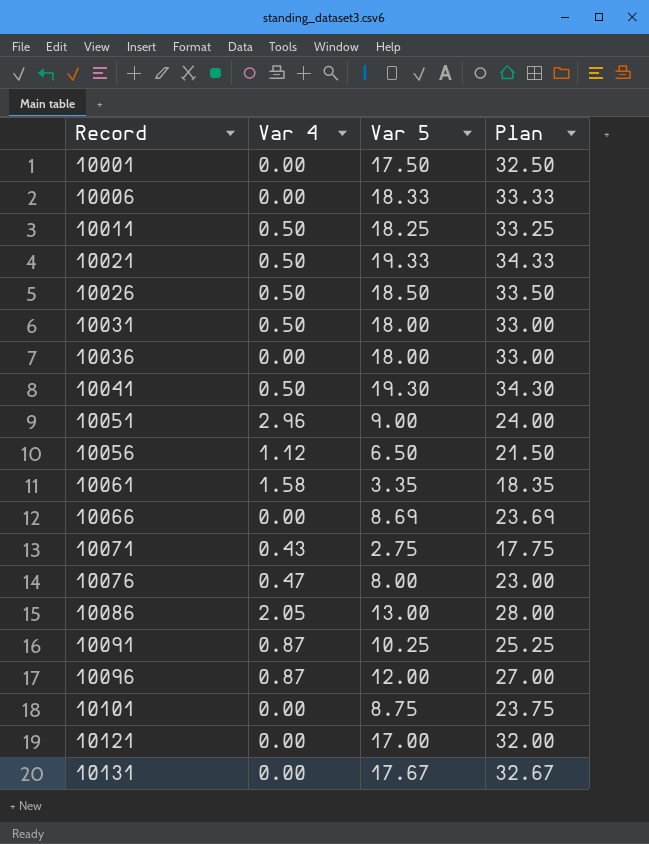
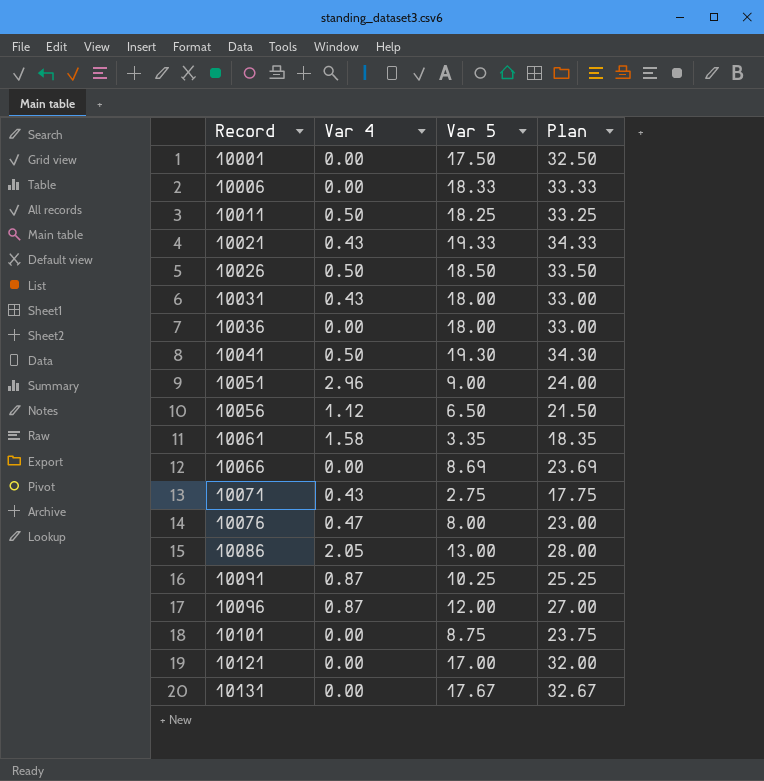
10021 | Var 4: 0.50 -> 0.43
10031 | Var 4: 0.50 -> 0.43

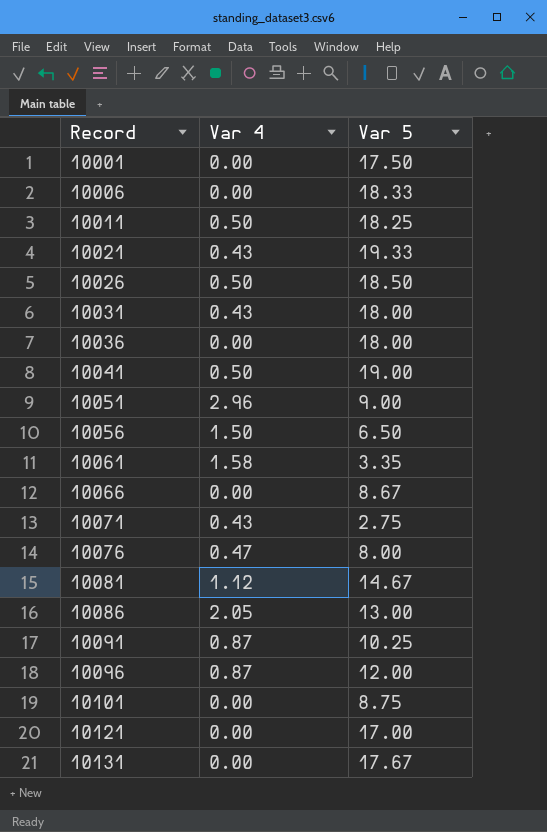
column Plan | formula: [Var 5] + 15 -> none
10041 | Var 5: 19.30 -> 19.00
10056 | Var 4: 1.12 -> 1.50
10066 | Var 5: 8.69 -> 8.67
row 10081: none -> 1.12 | 14.67

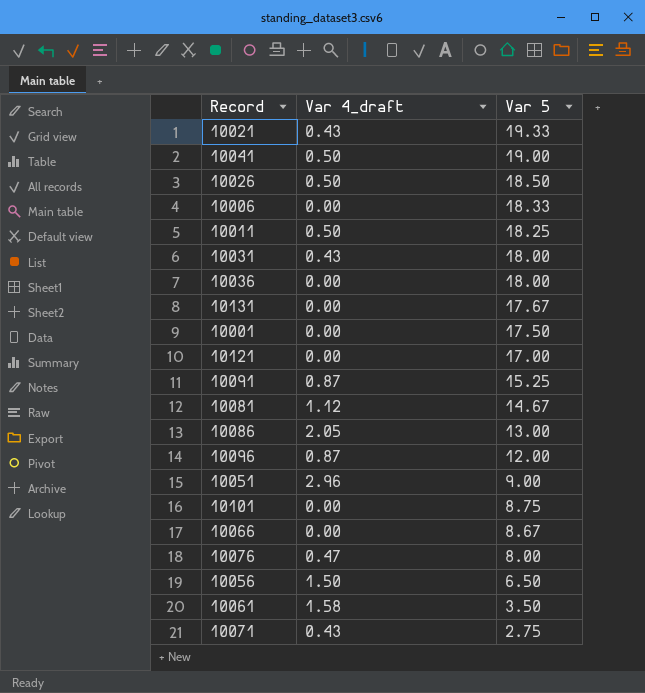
row order: Record ascending -> Var 5 descending
column name: Var 4 -> Var 4_draft
10091 | Var 5: 10.25 -> 15.25
10061 | Var 5: 3.35 -> 3.50

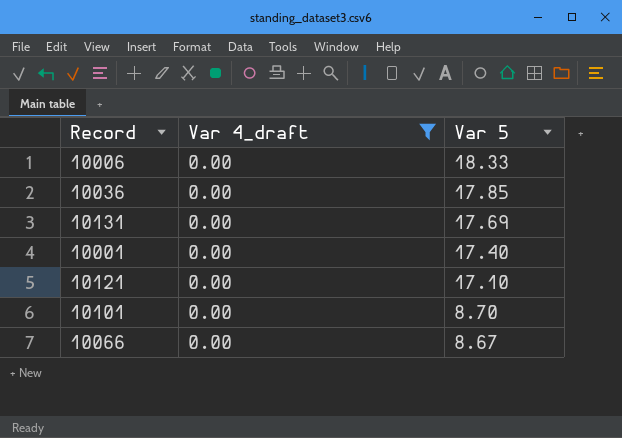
filter: none -> Var 4_draft = 0.00
10036 | Var 5: 18.00 -> 17.85
10131 | Var 5: 17.67 -> 17.69
10001 | Var 5: 17.50 -> 17.40
10121 | Var 5: 17.00 -> 17.10
10101 | Var 5: 8.75 -> 8.70

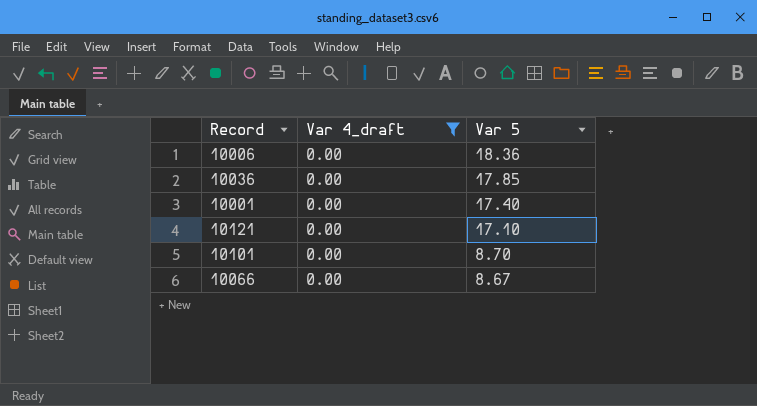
row 10131: 0.00 | 17.69 -> none
10006 | Var 5: 18.33 -> 18.36

